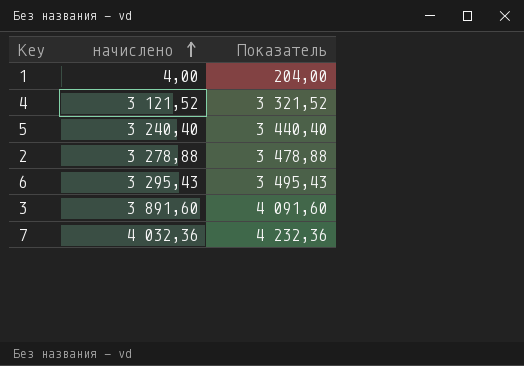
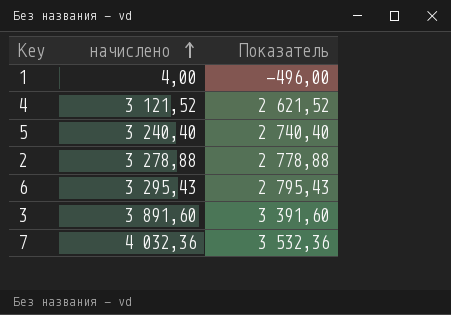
column Показатель | formula: [начислено] + 200 -> [начислено] - 500

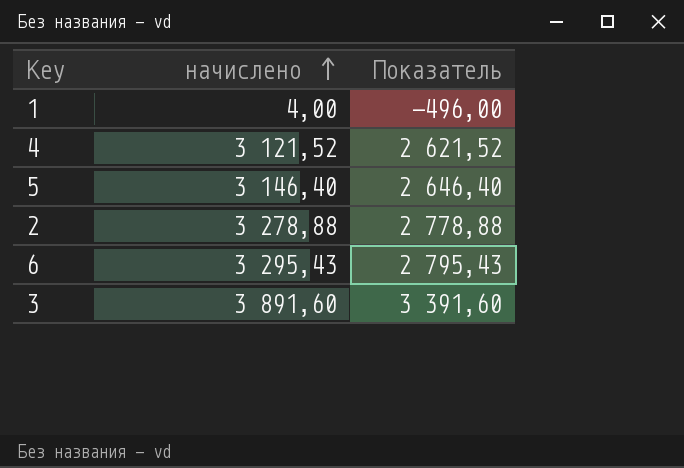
row 7: 4 032,36 | 3 532,36 -> none
5 | начислено: 3 240,40 -> 3 146,40
5 | Показатель: 2 740,40 -> 2 646,40

